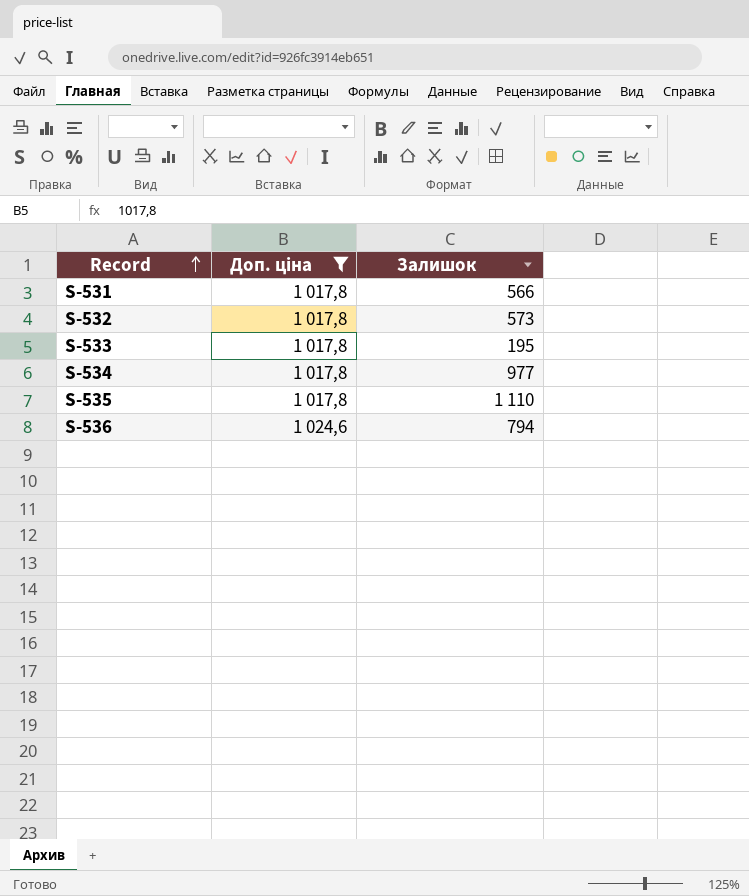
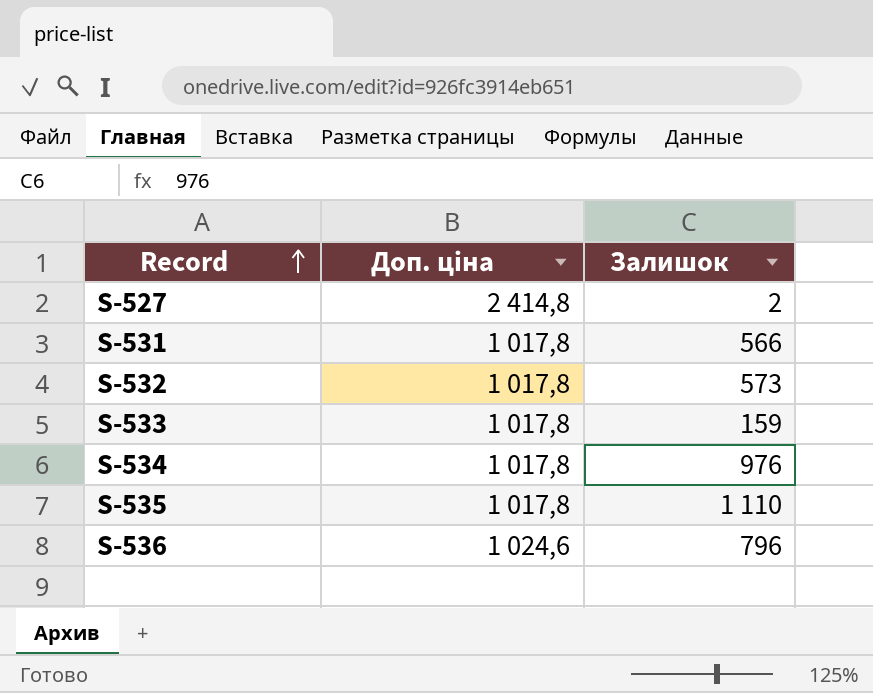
filter: Доп. ціна != 2 414,8 -> none
S-533 | Залишок: 195 -> 159
S-534 | Залишок: 977 -> 976
S-536 | Залишок: 794 -> 796

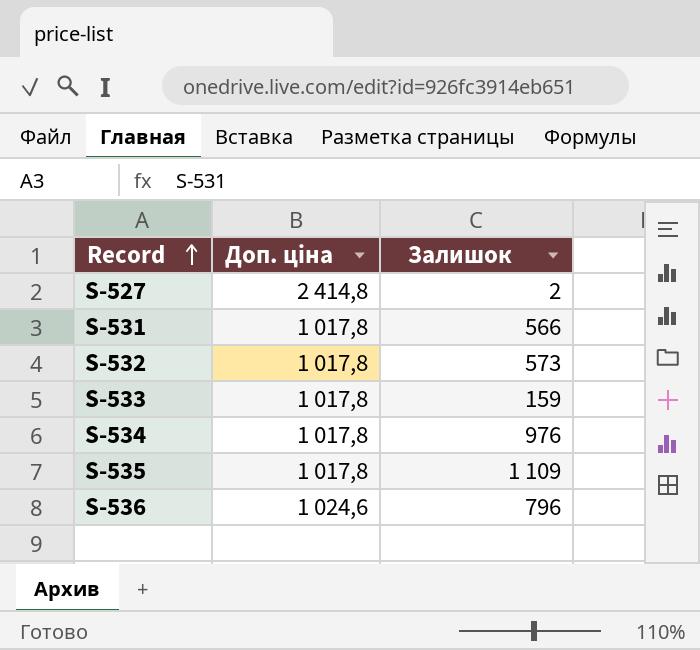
S-535 | Залишок: 1 110 -> 1 109

